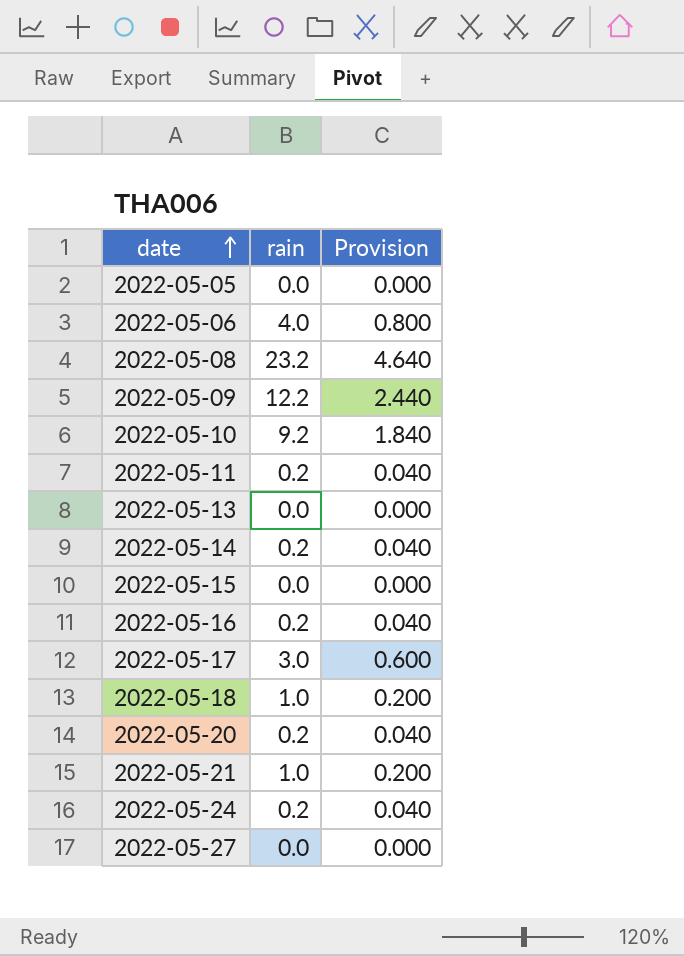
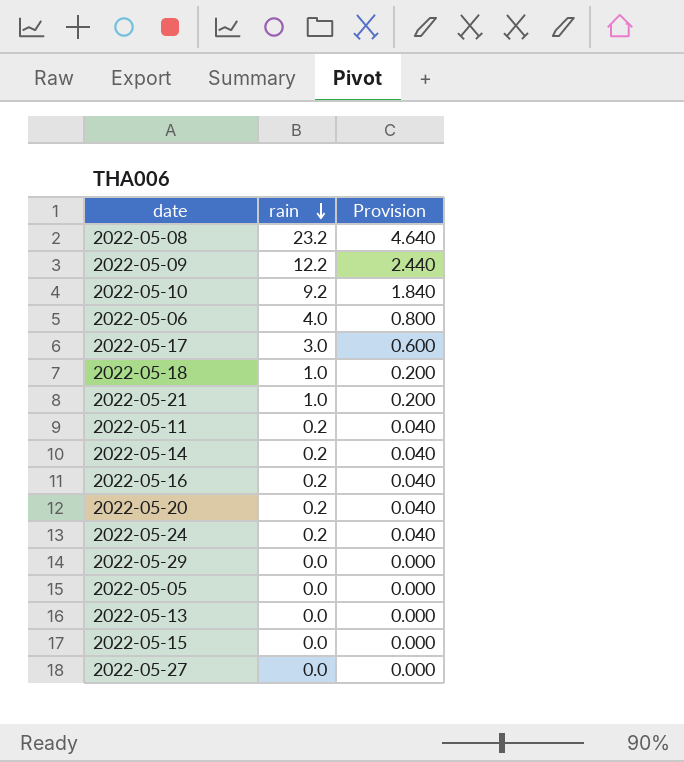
row order: date ascending -> rain descending
row 2022-05-29: none -> 0.0 | 0.000

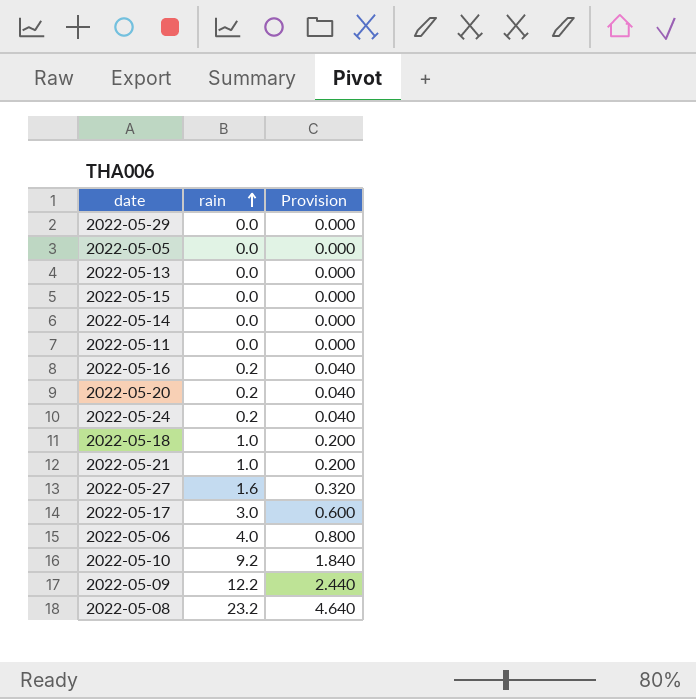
row order: rain descending -> rain ascending
2022-05-14 | rain: 0.2 -> 0.0
2022-05-14 | Provision: 0.040 -> 0.000
2022-05-11 | rain: 0.2 -> 0.0
2022-05-11 | Provision: 0.040 -> 0.000
2022-05-27 | rain: 0.0 -> 1.6
2022-05-27 | Provision: 0.000 -> 0.320

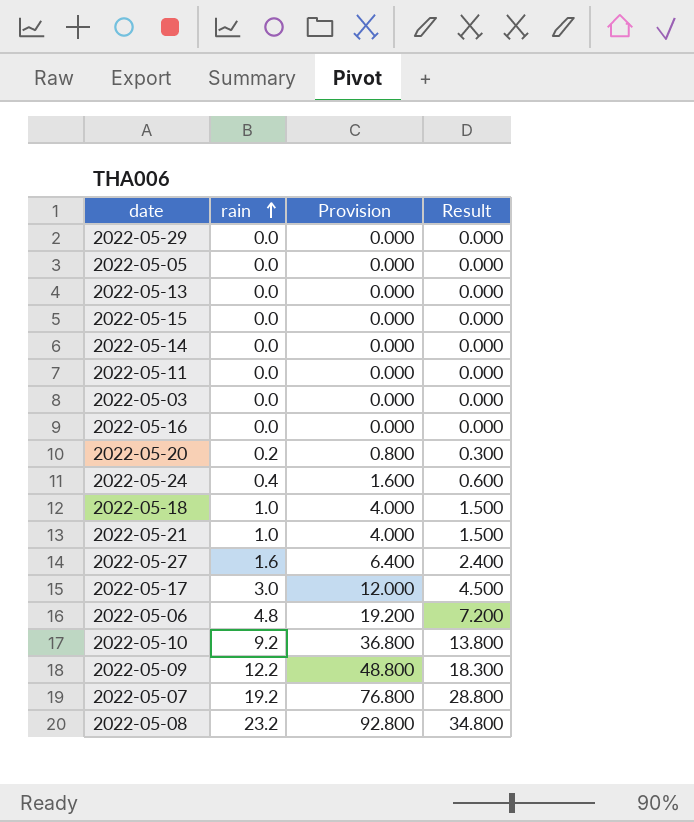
column Provision | formula: [rain] * 0.2 -> [rain] * 4
column Result | formula: none -> [rain] * 1.5
row 2022-05-03: none -> 0.0 | 0.000 | 0.000
2022-05-16 | rain: 0.2 -> 0.0
2022-05-24 | rain: 0.2 -> 0.4
2022-05-06 | rain: 4.0 -> 4.8
row 2022-05-07: none -> 19.2 | 76.800 | 28.800

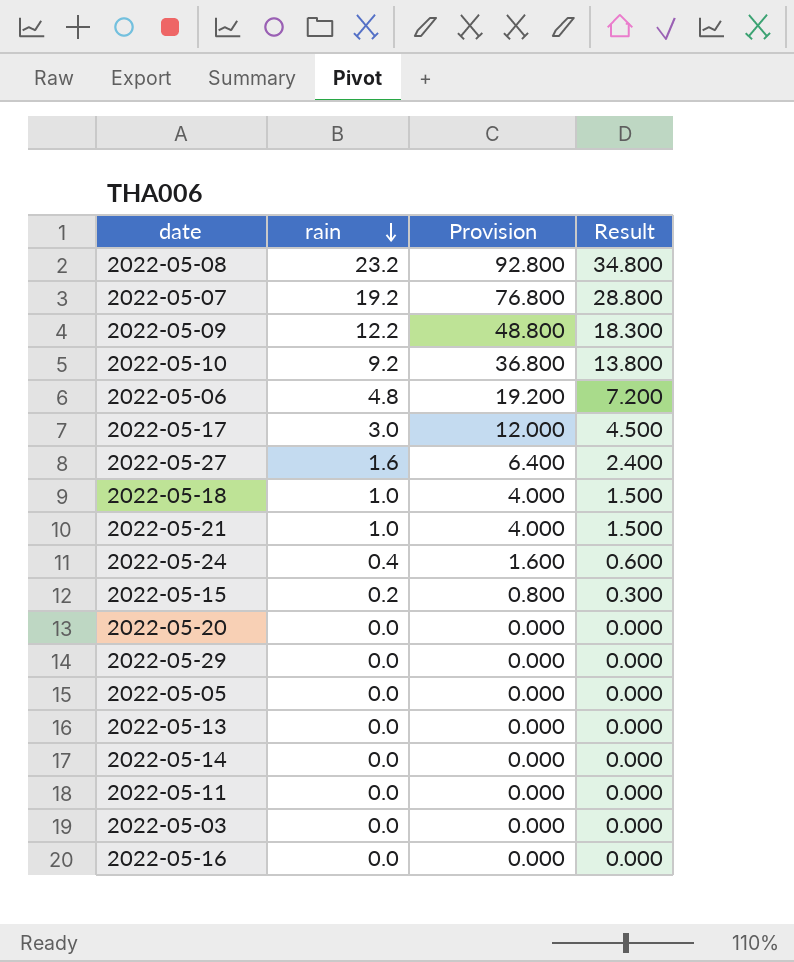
row order: rain ascending -> rain descending
2022-05-15 | rain: 0.0 -> 0.2
2022-05-15 | Provision: 0.000 -> 0.800
2022-05-15 | Result: 0.000 -> 0.300
2022-05-20 | rain: 0.2 -> 0.0
2022-05-20 | Provision: 0.800 -> 0.000
2022-05-20 | Result: 0.300 -> 0.000

